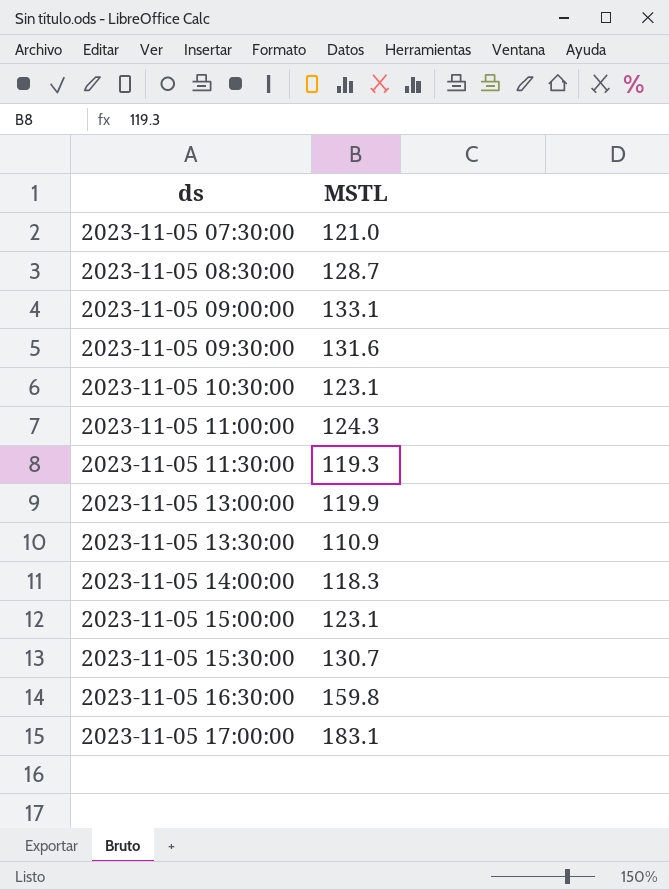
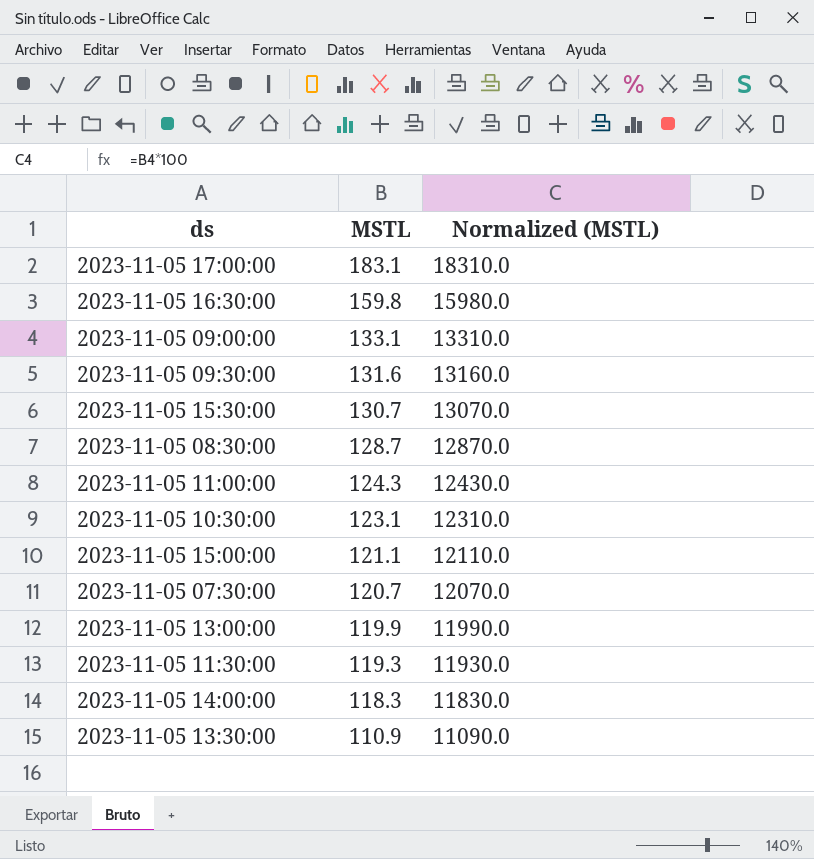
row order: ds ascending -> MSTL descending
column Normalized (MSTL) | formula: none -> [MSTL] * 100
2023-11-05 15:00:00 | MSTL: 123.1 -> 121.1
2023-11-05 07:30:00 | MSTL: 121.0 -> 120.7

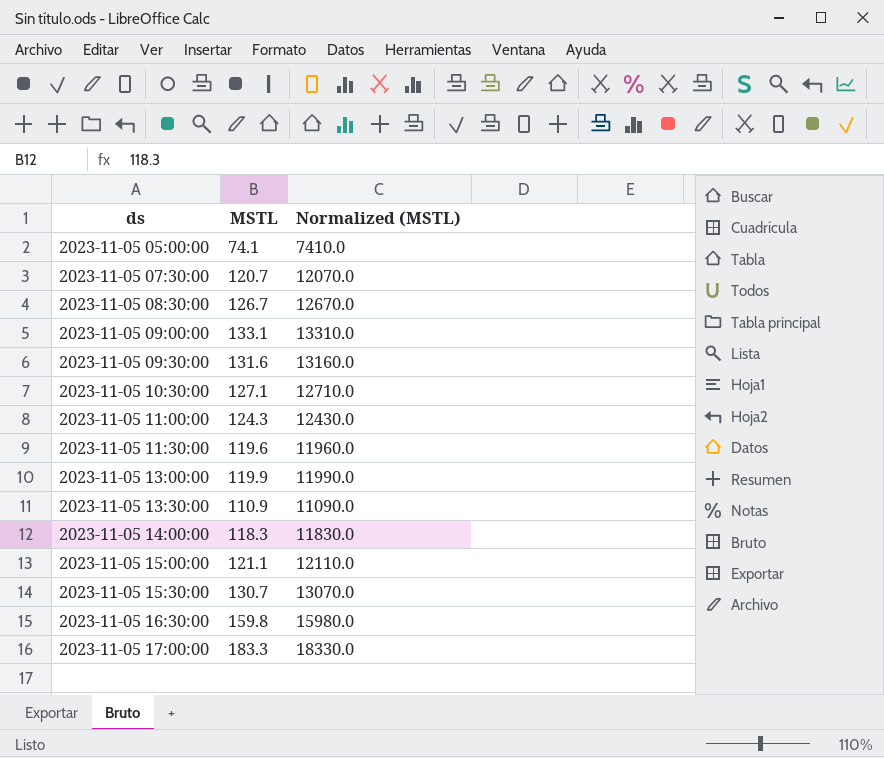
row order: MSTL descending -> ds ascending
row 2023-11-05 05:00:00: none -> 74.1 | 7410.0
2023-11-05 08:30:00 | MSTL: 128.7 -> 126.7
2023-11-05 08:30:00 | Normalized (MSTL): 12870.0 -> 12670.0
2023-11-05 10:30:00 | MSTL: 123.1 -> 127.1
2023-11-05 10:30:00 | Normalized (MSTL): 12310.0 -> 12710.0
2023-11-05 11:30:00 | MSTL: 119.3 -> 119.6
2023-11-05 11:30:00 | Normalized (MSTL): 11930.0 -> 11960.0
2023-11-05 17:00:00 | MSTL: 183.1 -> 183.3
2023-11-05 17:00:00 | Normalized (MSTL): 18310.0 -> 18330.0

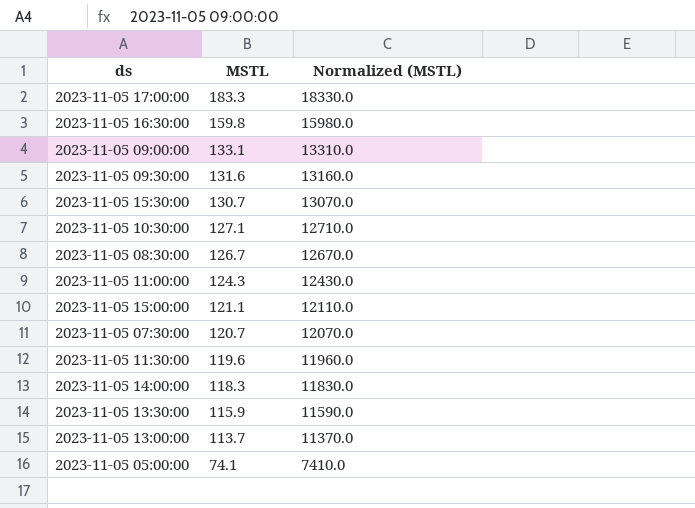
row order: ds ascending -> MSTL descending
2023-11-05 13:30:00 | MSTL: 110.9 -> 115.9
2023-11-05 13:30:00 | Normalized (MSTL): 11090.0 -> 11590.0
2023-11-05 13:00:00 | MSTL: 119.9 -> 113.7
2023-11-05 13:00:00 | Normalized (MSTL): 11990.0 -> 11370.0

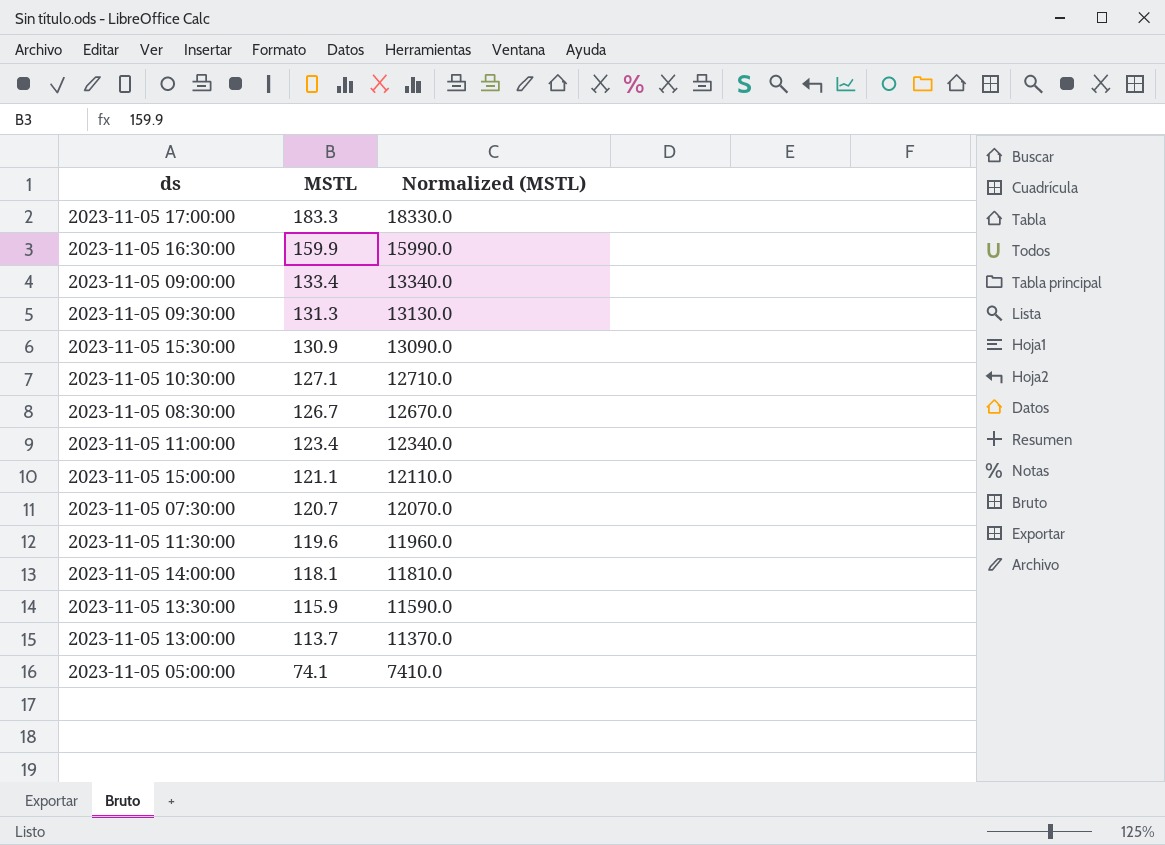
2023-11-05 16:30:00 | MSTL: 159.8 -> 159.9
2023-11-05 16:30:00 | Normalized (MSTL): 15980.0 -> 15990.0
2023-11-05 09:00:00 | MSTL: 133.1 -> 133.4
2023-11-05 09:00:00 | Normalized (MSTL): 13310.0 -> 13340.0
2023-11-05 09:30:00 | MSTL: 131.6 -> 131.3
2023-11-05 09:30:00 | Normalized (MSTL): 13160.0 -> 13130.0
2023-11-05 15:30:00 | MSTL: 130.7 -> 130.9
2023-11-05 15:30:00 | Normalized (MSTL): 13070.0 -> 13090.0
2023-11-05 11:00:00 | MSTL: 124.3 -> 123.4
2023-11-05 11:00:00 | Normalized (MSTL): 12430.0 -> 12340.0
2023-11-05 14:00:00 | MSTL: 118.3 -> 118.1
2023-11-05 14:00:00 | Normalized (MSTL): 11830.0 -> 11810.0

